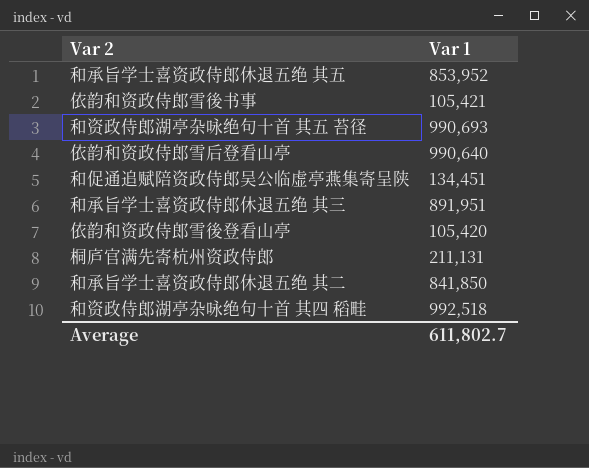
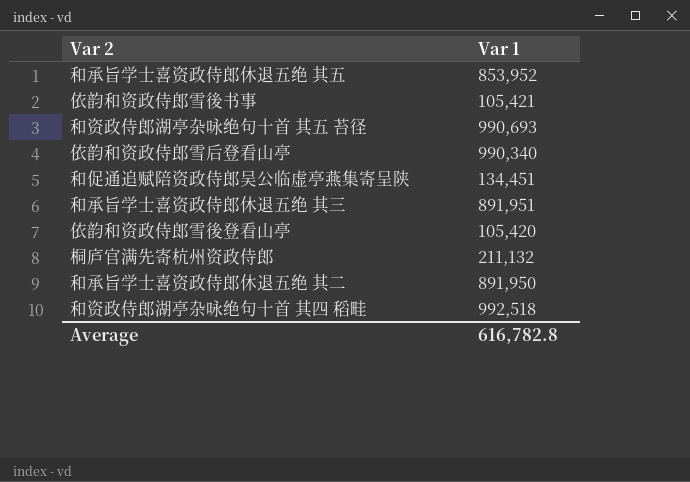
依韵和资政侍郎雪后登看山亭 | Var 1: 990,640 -> 990,340
桐庐官满先寄杭州资政侍郎 | Var 1: 211,131 -> 211,132
和承旨学士喜资政侍郎休退五绝 其二 | Var 1: 841,850 -> 891,950
Average | Var 1: 611,802.7 -> 616,782.8

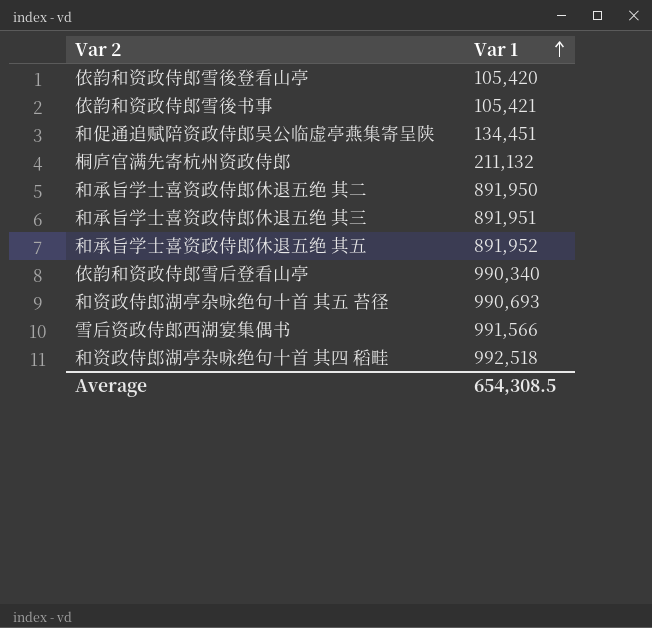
row order: none -> Var 1 ascending
和承旨学士喜资政侍郎休退五绝 其五 | Var 1: 853,952 -> 891,952
row 雪后资政侍郎西湖宴集偶书: none -> 991,566
Average | Var 1: 616,782.8 -> 654,308.5

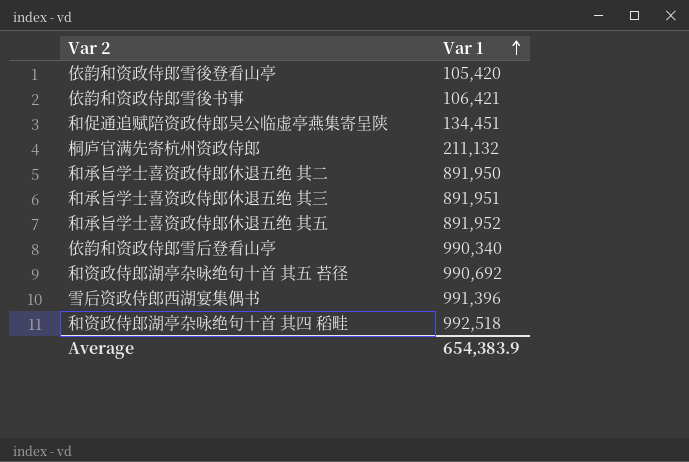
依韵和资政侍郎雪後书事 | Var 1: 105,421 -> 106,421
和资政侍郎湖亭杂咏绝句十首 其五 苔径 | Var 1: 990,693 -> 990,692
雪后资政侍郎西湖宴集偶书 | Var 1: 991,566 -> 991,396
Average | Var 1: 654,308.5 -> 654,383.9

